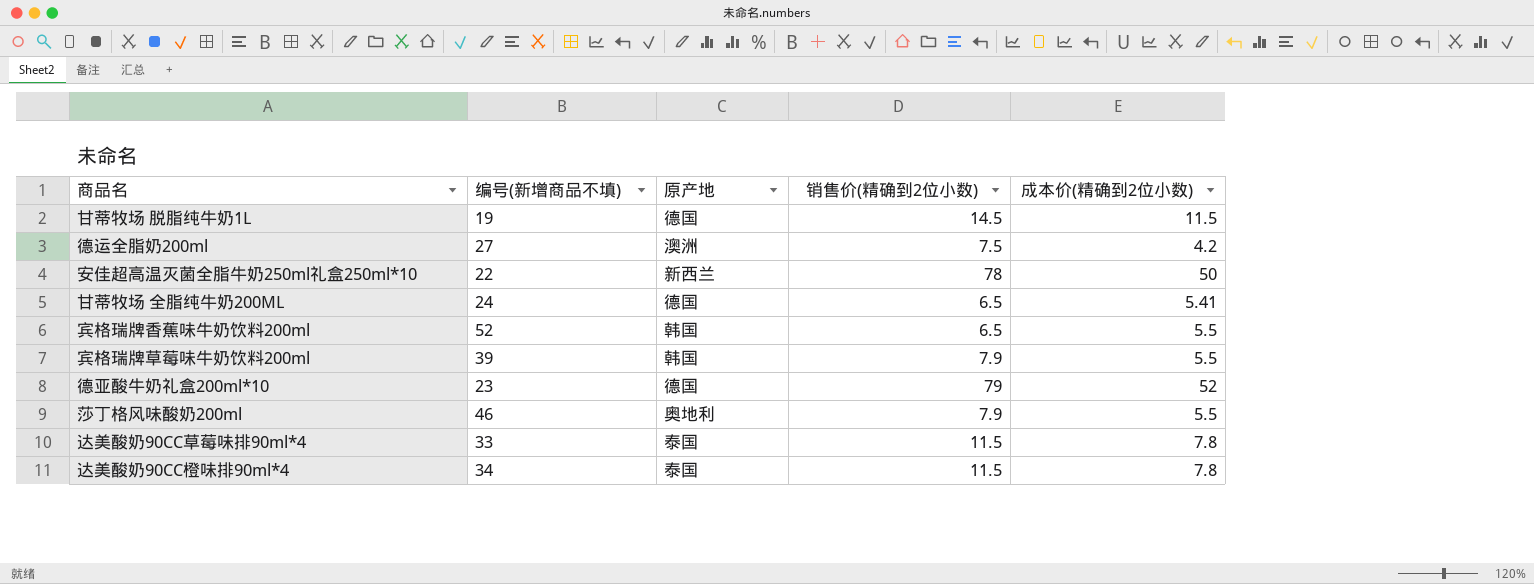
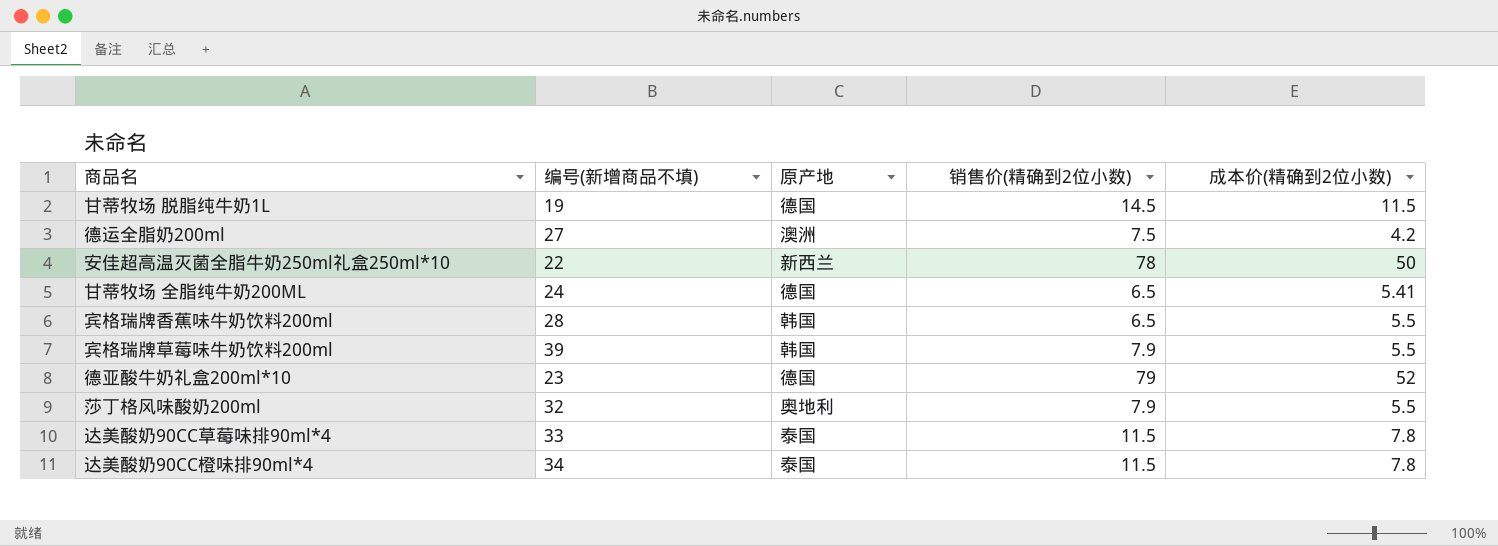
宾格瑞牌香蕉味牛奶饮料200ml | 编号(新增商品不填): 52 -> 28
莎丁格风味酸奶200ml | 编号(新增商品不填): 46 -> 32

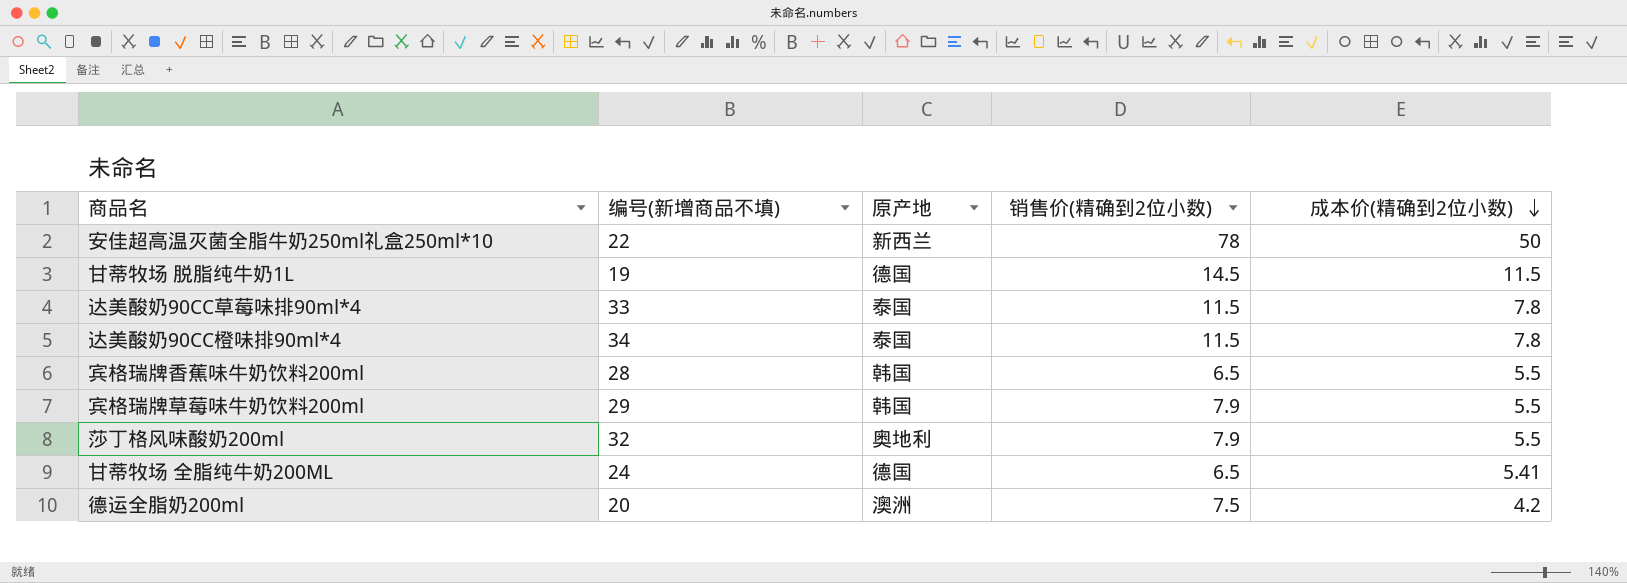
row order: none -> 成本价(精确到2位小数) descending
row 德亚酸牛奶礼盒200ml*10: 23 | 德国 | 79 | 52 -> none
宾格瑞牌草莓味牛奶饮料200ml | 编号(新增商品不填): 39 -> 29
德运全脂奶200ml | 编号(新增商品不填): 27 -> 20

